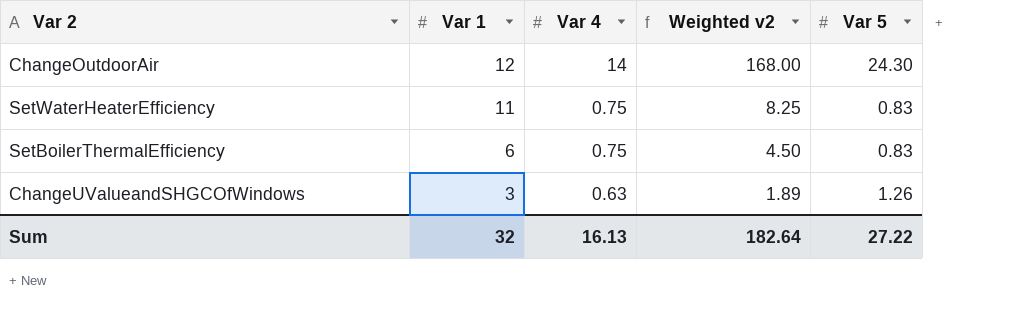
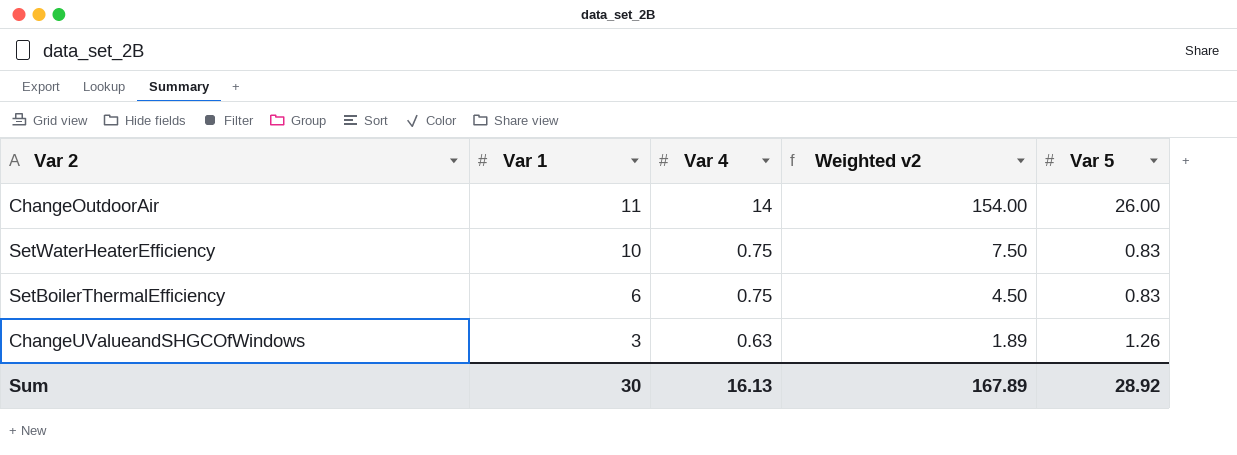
ChangeOutdoorAir | Var 1: 12 -> 11
ChangeOutdoorAir | Weighted v2: 168.00 -> 154.00
ChangeOutdoorAir | Var 5: 24.30 -> 26.00
SetWaterHeaterEfficiency | Var 1: 11 -> 10
SetWaterHeaterEfficiency | Weighted v2: 8.25 -> 7.50
Sum | Var 1: 32 -> 30
Sum | Weighted v2: 182.64 -> 167.89
Sum | Var 5: 27.22 -> 28.92

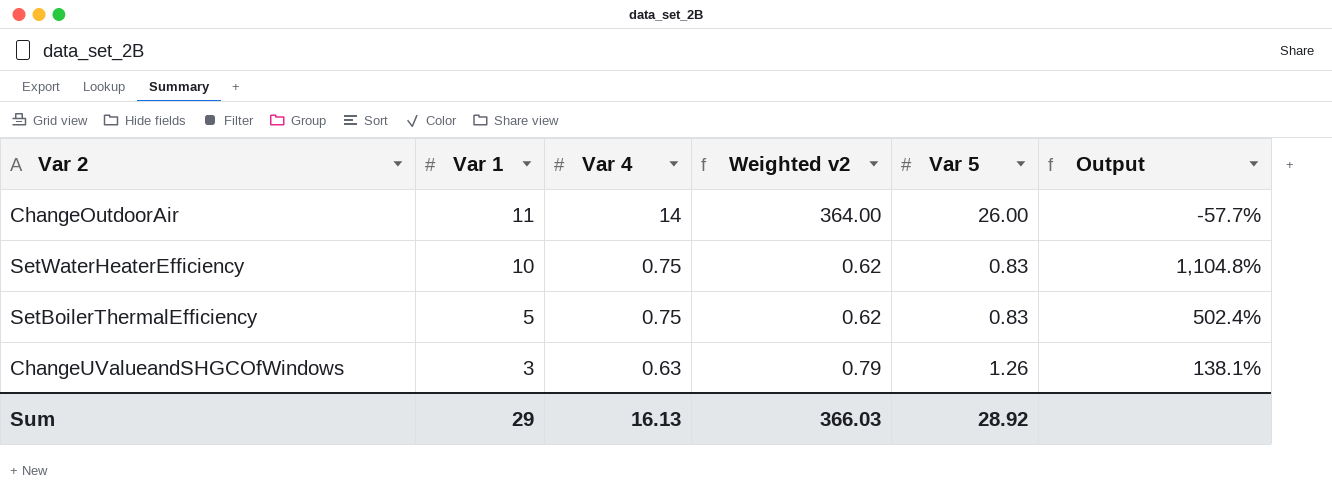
column Weighted v2 | formula: [Var 1] * [Var 4] -> [Var 4] * [Var 5]
column Output | formula: none -> ([Var 1] - [Var 5]) / [Var 5]
SetBoilerThermalEfficiency | Var 1: 6 -> 5
Sum | Var 1: 30 -> 29
Sum | Weighted v2: 167.89 -> 366.03

